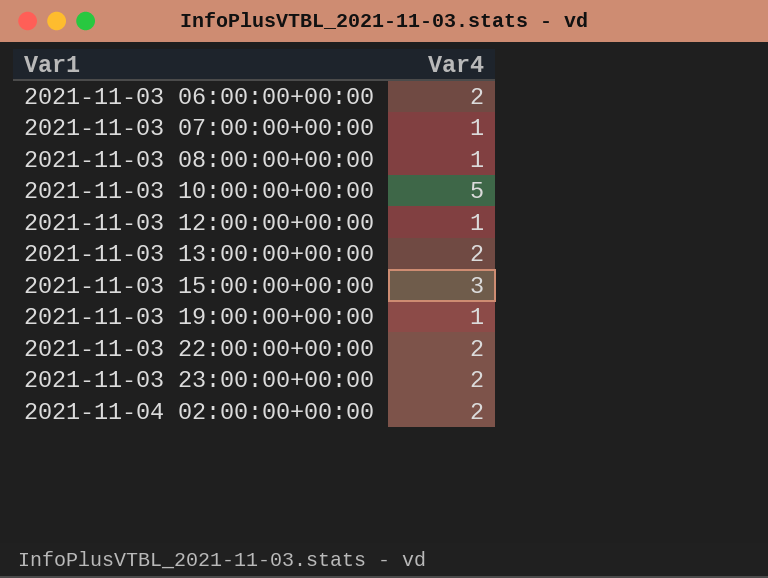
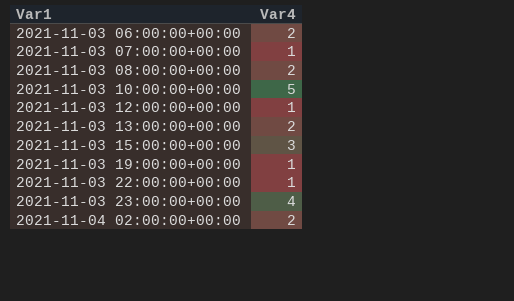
2021-11-03 08:00:00+00:00 | Var4: 1 -> 2
2021-11-03 22:00:00+00:00 | Var4: 2 -> 1
2021-11-03 23:00:00+00:00 | Var4: 2 -> 4

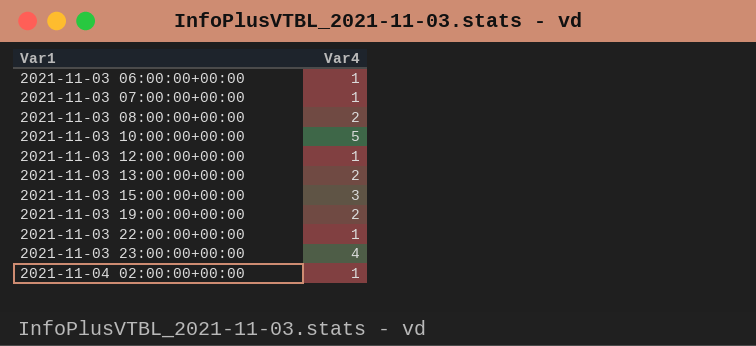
2021-11-03 06:00:00+00:00 | Var4: 2 -> 1
2021-11-03 19:00:00+00:00 | Var4: 1 -> 2
2021-11-04 02:00:00+00:00 | Var4: 2 -> 1

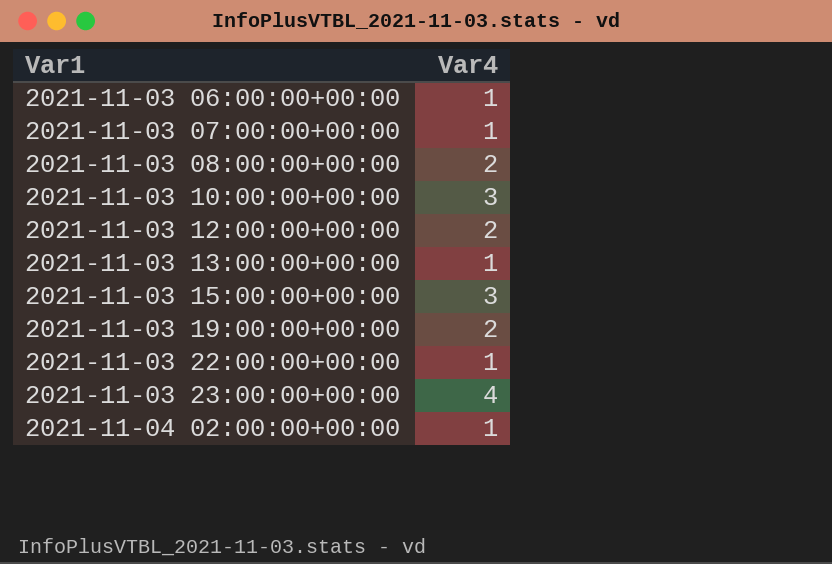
2021-11-03 10:00:00+00:00 | Var4: 5 -> 3
2021-11-03 12:00:00+00:00 | Var4: 1 -> 2
2021-11-03 13:00:00+00:00 | Var4: 2 -> 1

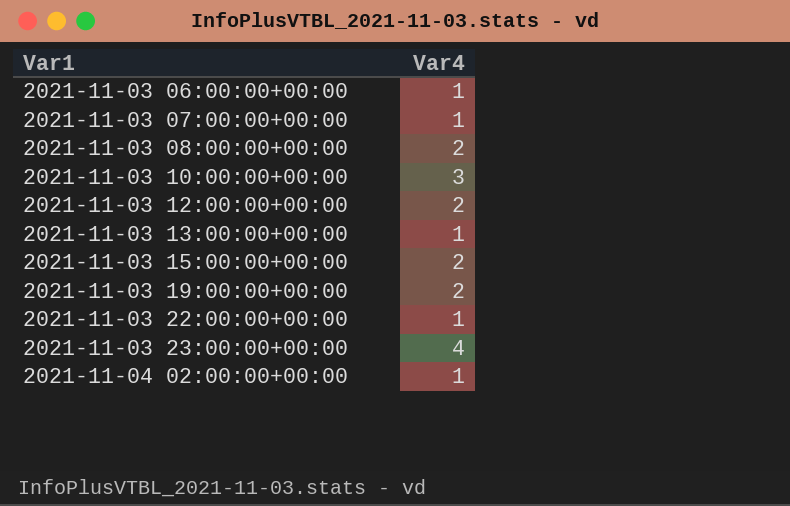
2021-11-03 15:00:00+00:00 | Var4: 3 -> 2

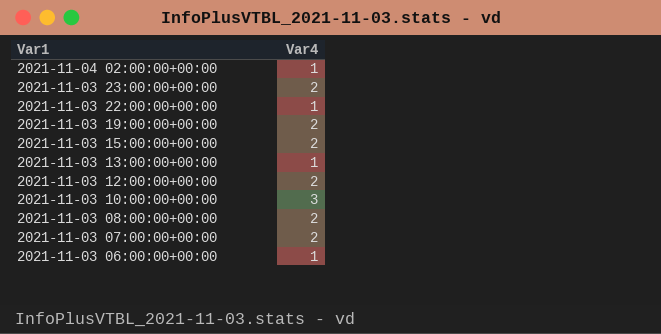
row order: Var1 ascending -> Var1 descending
2021-11-03 23:00:00+00:00 | Var4: 4 -> 2
2021-11-03 07:00:00+00:00 | Var4: 1 -> 2

